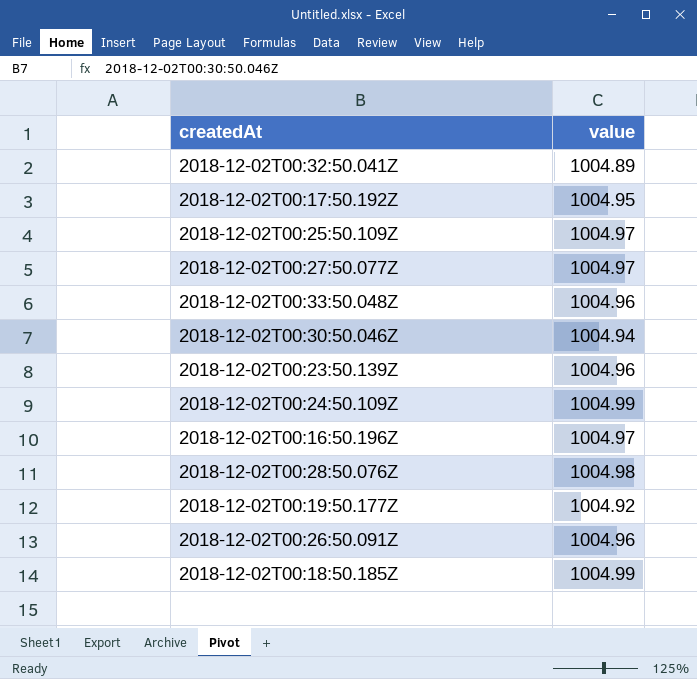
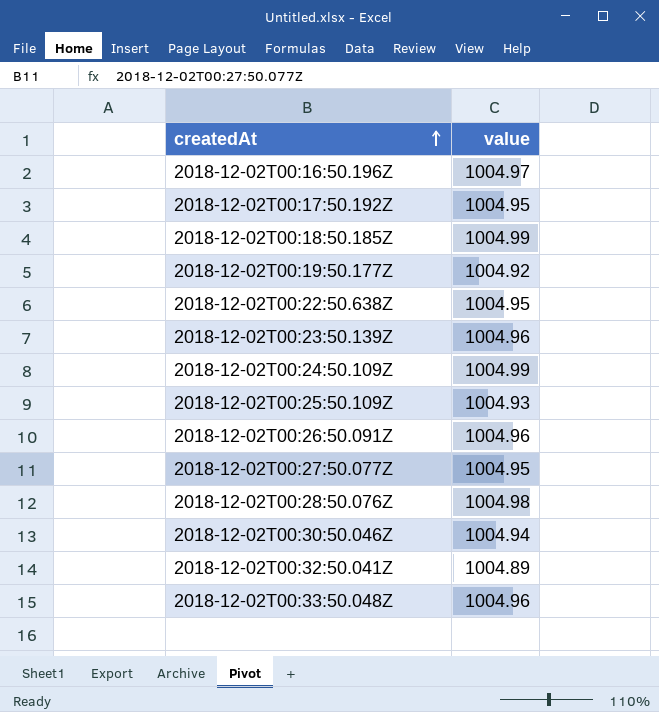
row order: none -> createdAt ascending
row 2018-12-02T00:22:50.638Z: none -> 1004.95
2018-12-02T00:25:50.109Z | value: 1004.97 -> 1004.93
2018-12-02T00:27:50.077Z | value: 1004.97 -> 1004.95

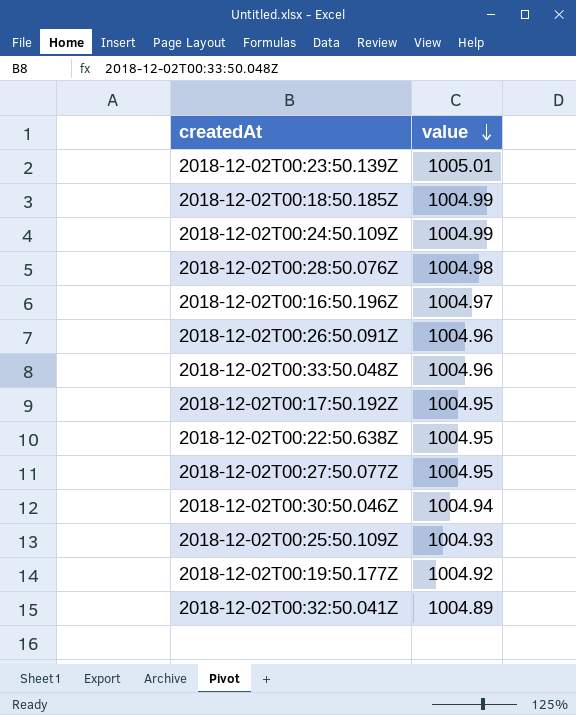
row order: createdAt ascending -> value descending
2018-12-02T00:23:50.139Z | value: 1004.96 -> 1005.01

